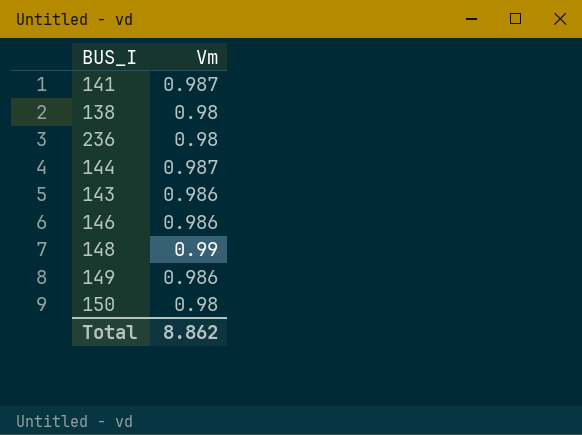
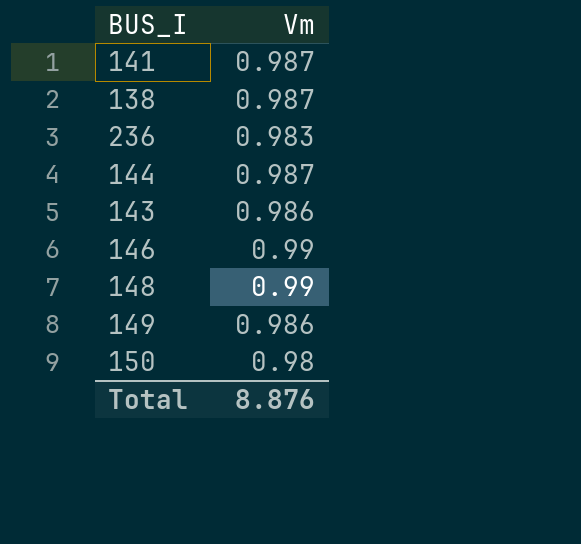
138 | Vm: 0.98 -> 0.987
236 | Vm: 0.98 -> 0.983
146 | Vm: 0.986 -> 0.99
Total | Vm: 8.862 -> 8.876

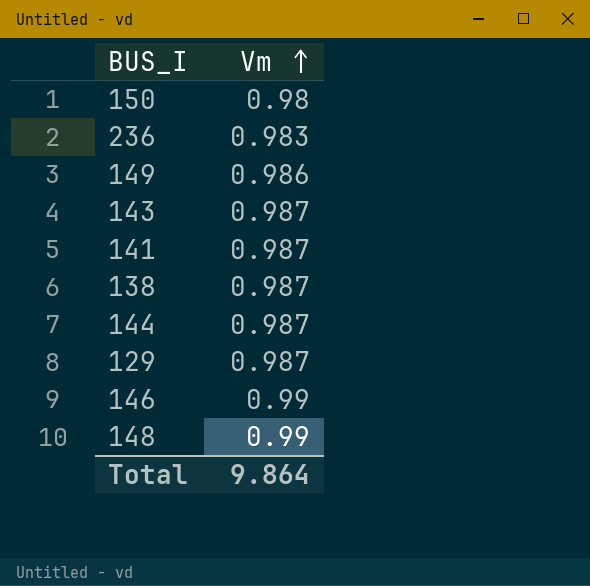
row order: none -> Vm ascending
143 | Vm: 0.986 -> 0.987
row 129: none -> 0.987
Total | Vm: 8.876 -> 9.864

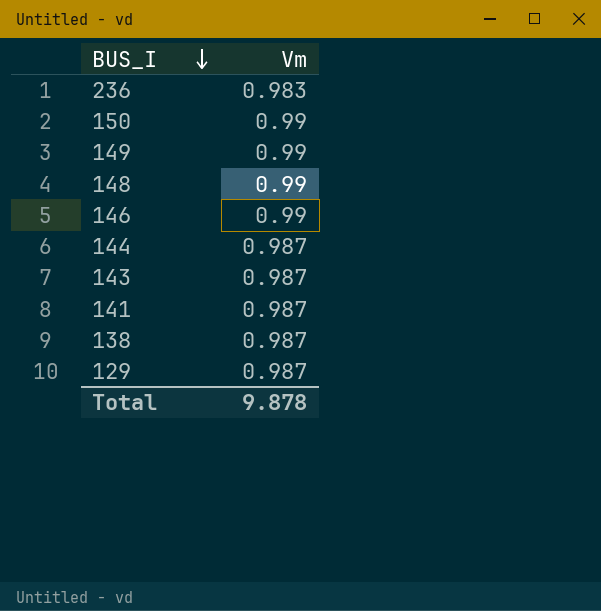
row order: Vm ascending -> BUS_I descending
150 | Vm: 0.98 -> 0.99
149 | Vm: 0.986 -> 0.99
Total | Vm: 9.864 -> 9.878

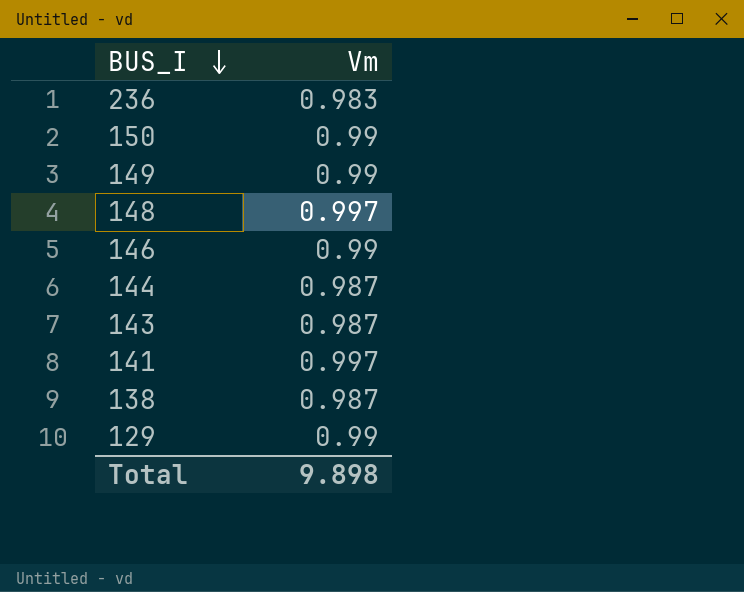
148 | Vm: 0.99 -> 0.997
141 | Vm: 0.987 -> 0.997
129 | Vm: 0.987 -> 0.99
Total | Vm: 9.878 -> 9.898

